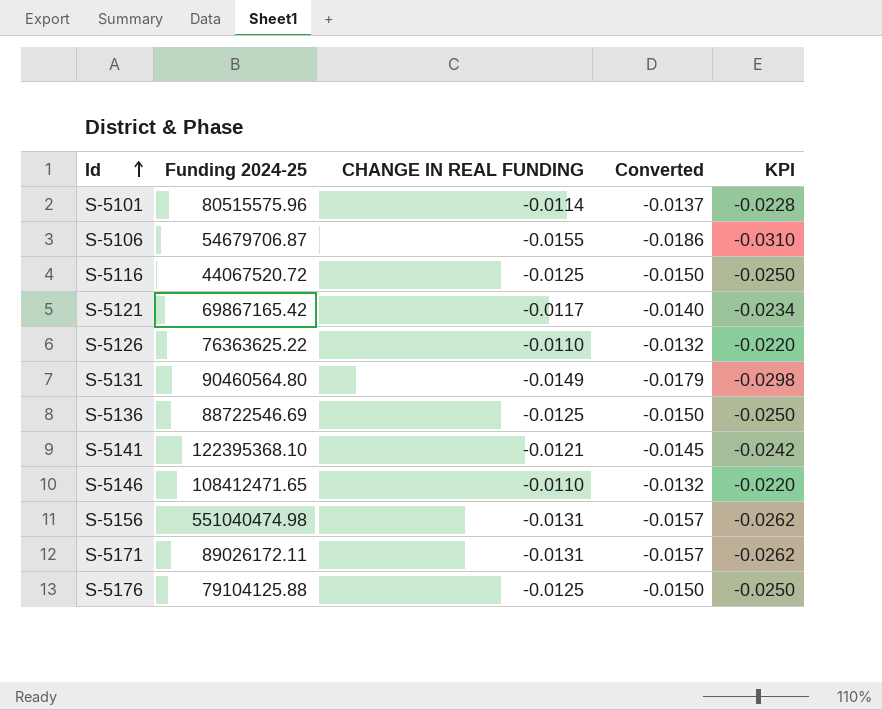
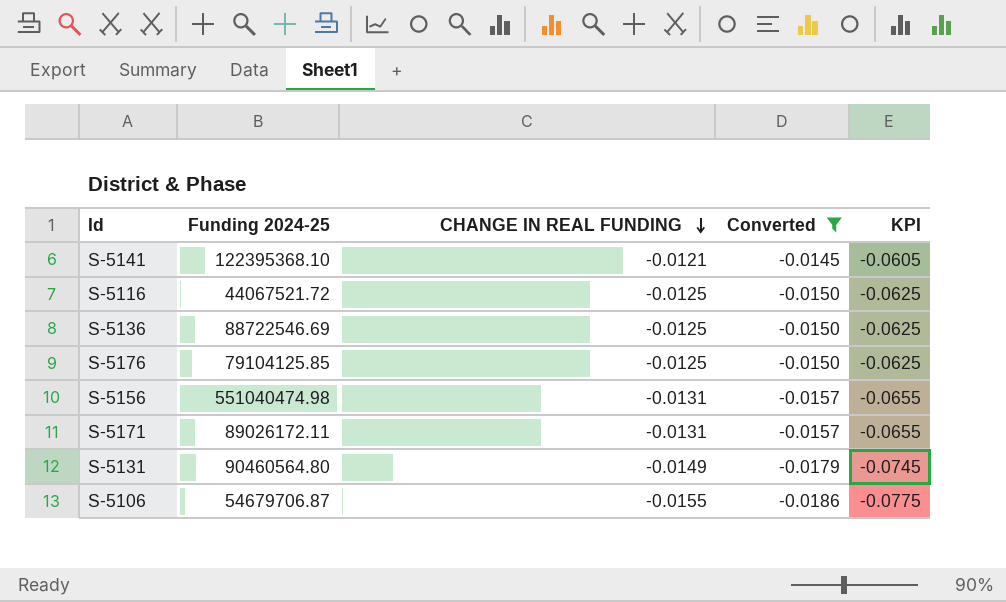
filter: none -> Converted <= -0.0145
row order: Id ascending -> CHANGE IN REAL FUNDING descending
column KPI | formula: [CHANGE IN REAL FUNDING] * 2 -> [CHANGE IN REAL FUNDING] * 5
S-5116 | Funding 2024-25: 44067520.72 -> 44067521.72
S-5176 | Funding 2024-25: 79104125.88 -> 79104125.85

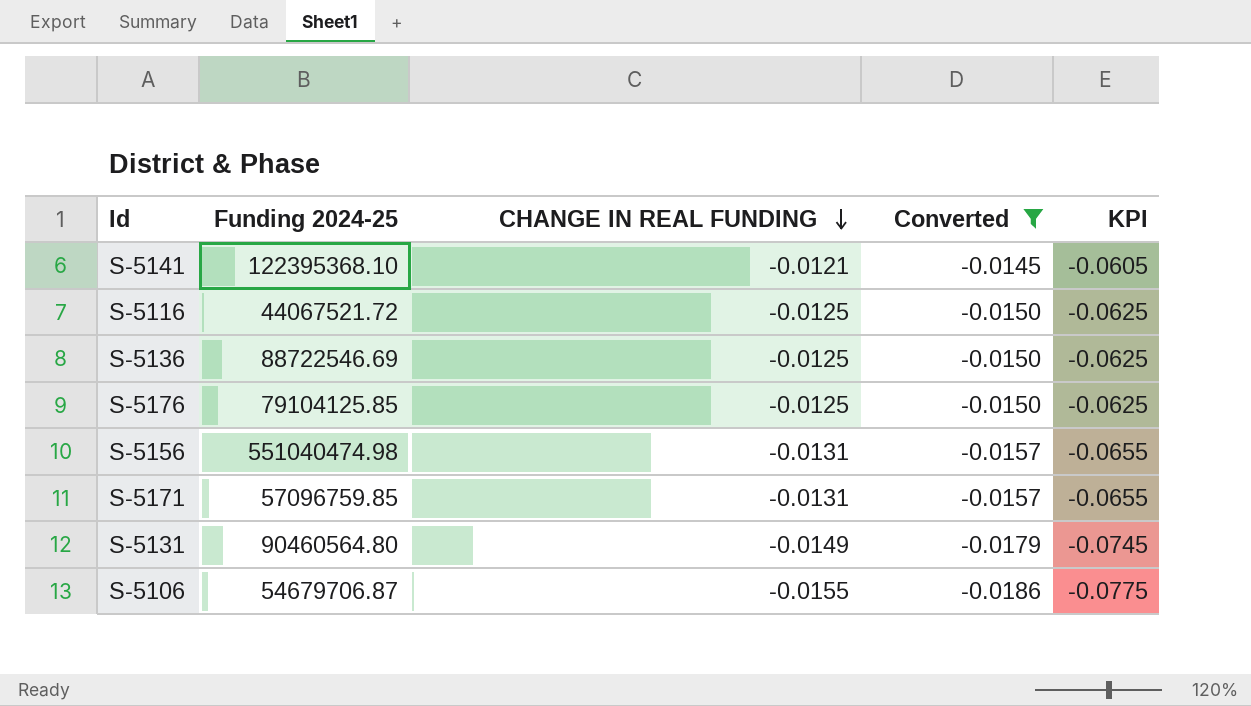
S-5171 | Funding 2024-25: 89026172.11 -> 57096759.85

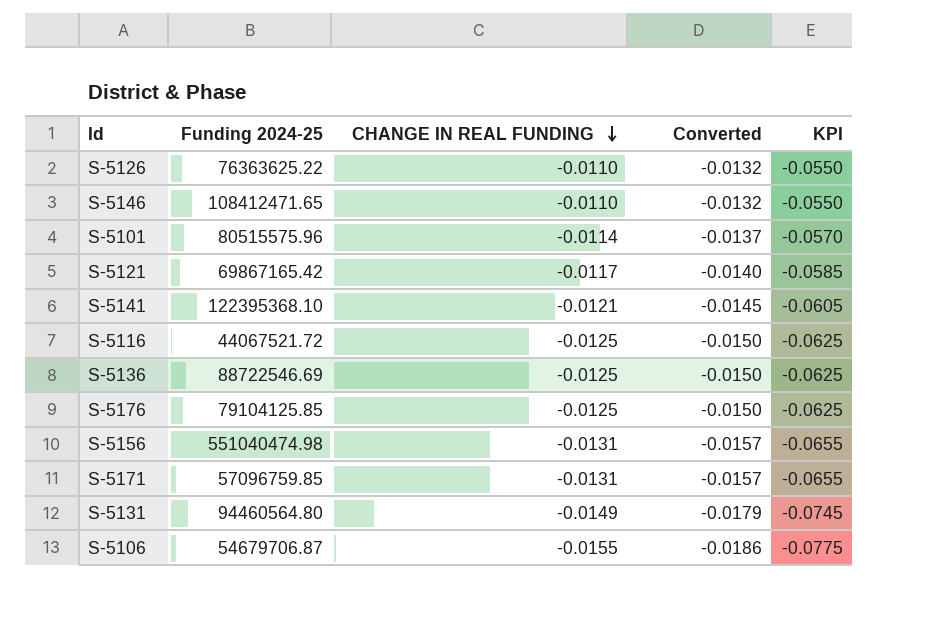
filter: Converted <= -0.0145 -> none
S-5131 | Funding 2024-25: 90460564.80 -> 94460564.80

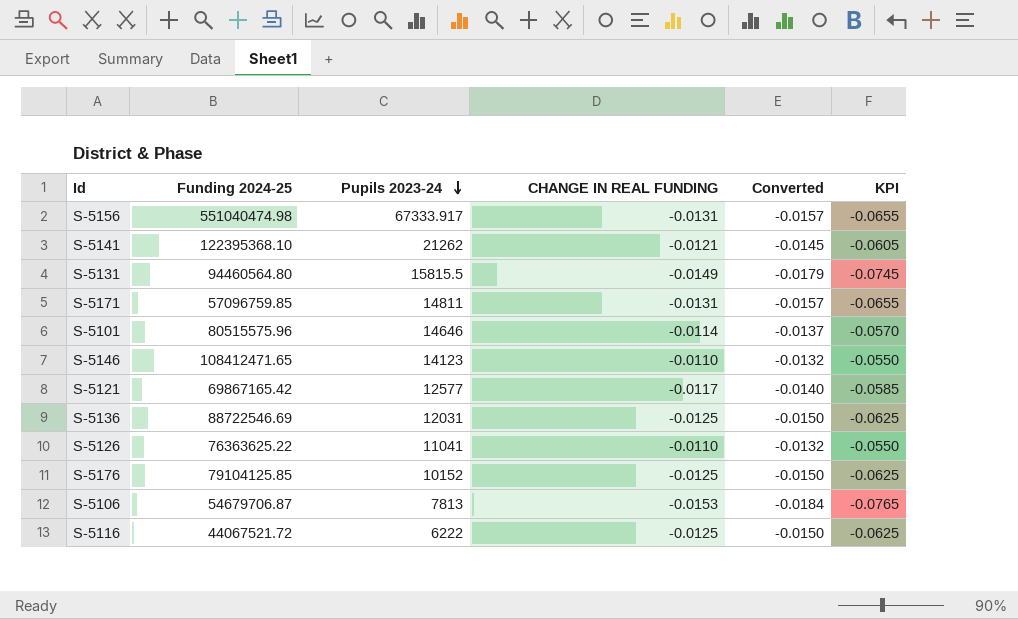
row order: CHANGE IN REAL FUNDING descending -> Pupils 2023-24 descending
column Pupils 2023-24 | position: none -> 3
S-5106 | CHANGE IN REAL FUNDING: -0.0155 -> -0.0153
S-5106 | Converted: -0.0186 -> -0.0184
S-5106 | KPI: -0.0775 -> -0.0765

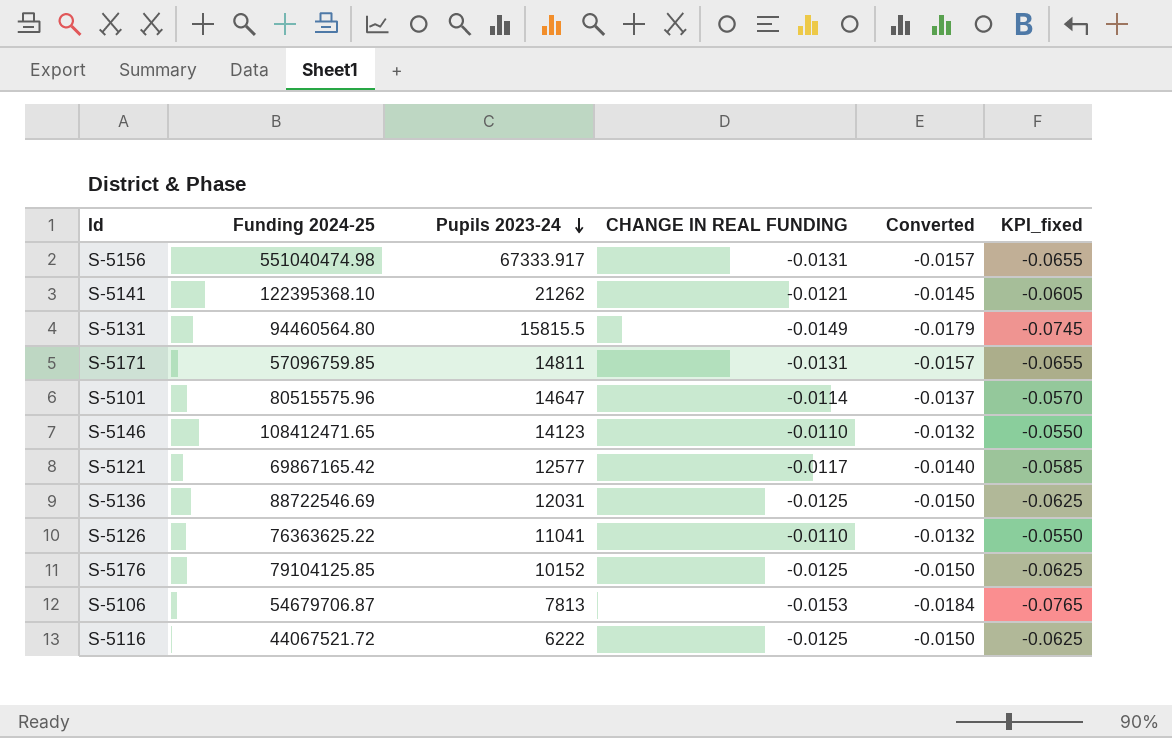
column name: KPI -> KPI_fixed
S-5101 | Pupils 2023-24: 14646 -> 14647

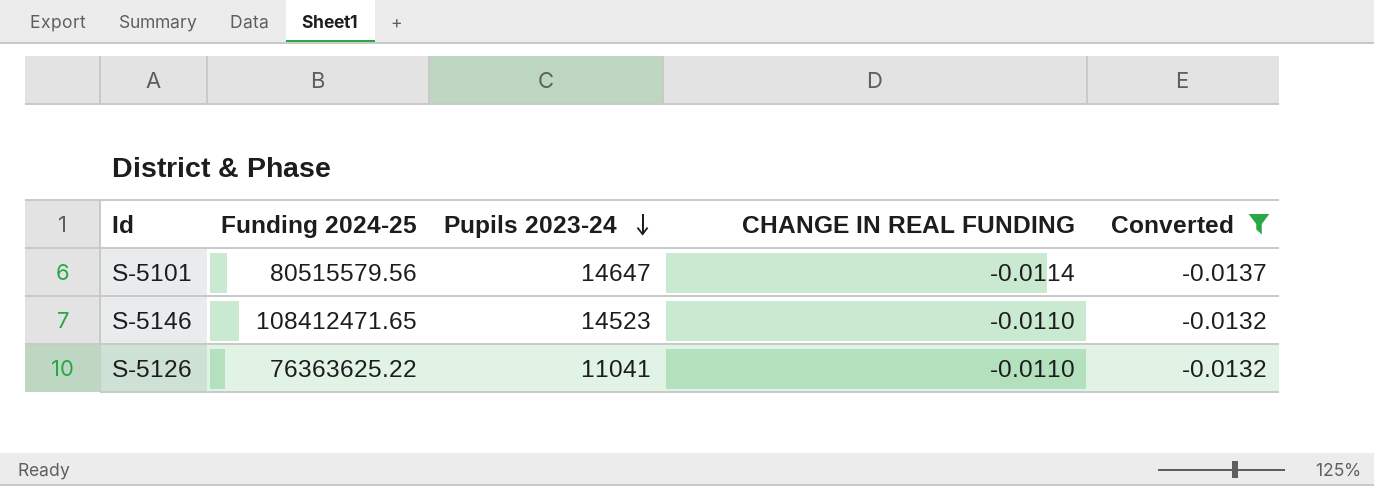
filter: none -> Converted >= -0.0137
column KPI_fixed | formula: [CHANGE IN REAL FUNDING] * 5 -> none
S-5101 | Funding 2024-25: 80515575.96 -> 80515579.56
S-5146 | Pupils 2023-24: 14123 -> 14523

